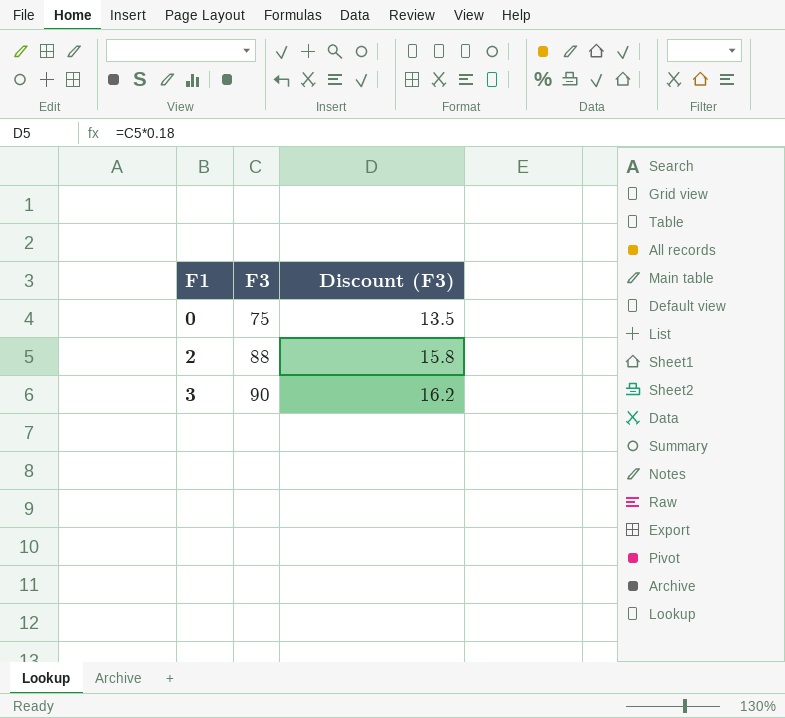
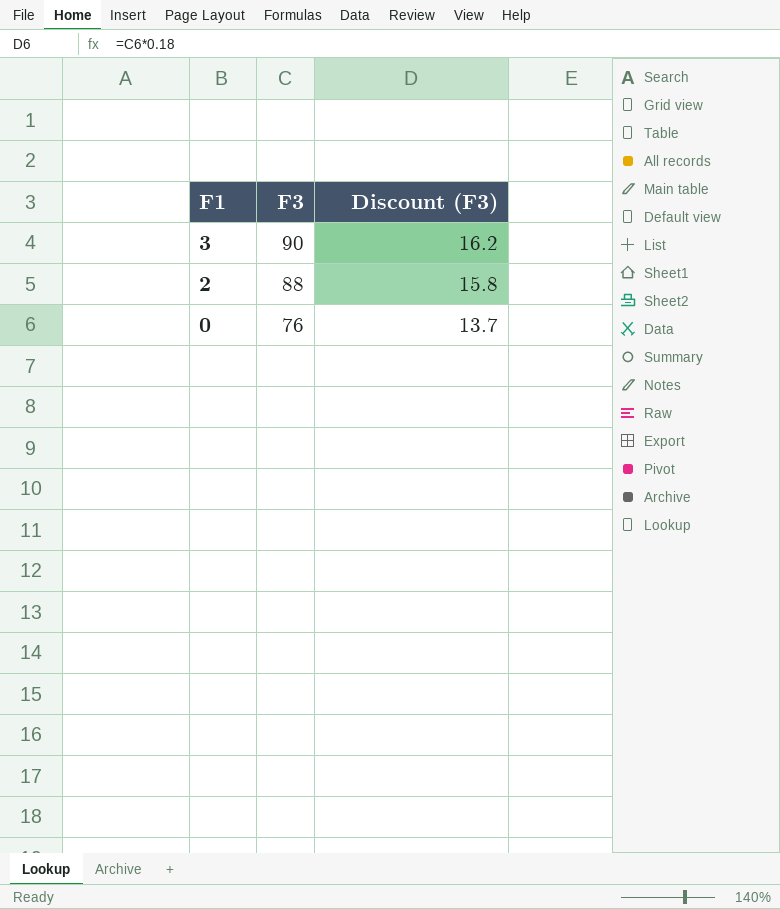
row order: F1 ascending -> F1 descending
0 | F3: 75 -> 76
0 | Discount (F3): 13.5 -> 13.7

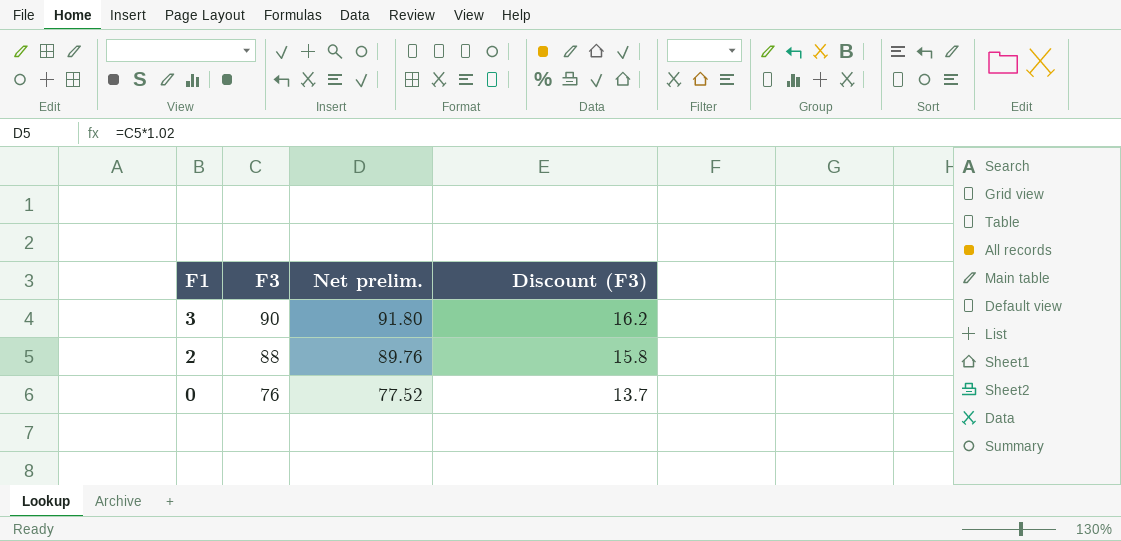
column Net prelim. | formula: none -> [F3] * 1.02

